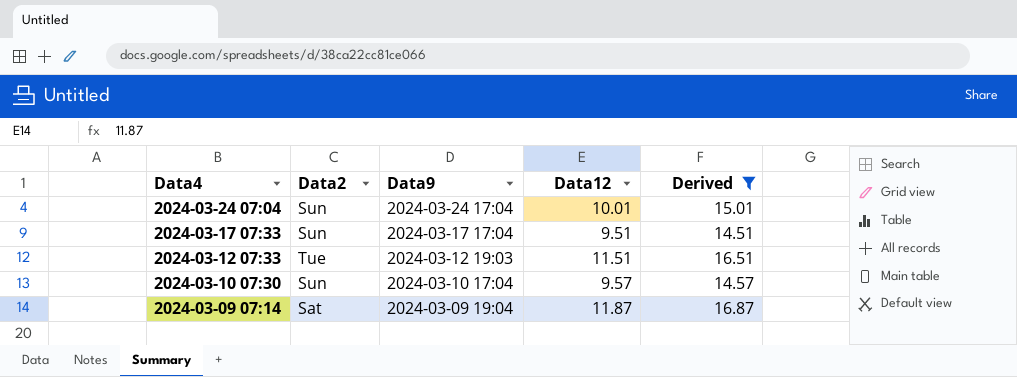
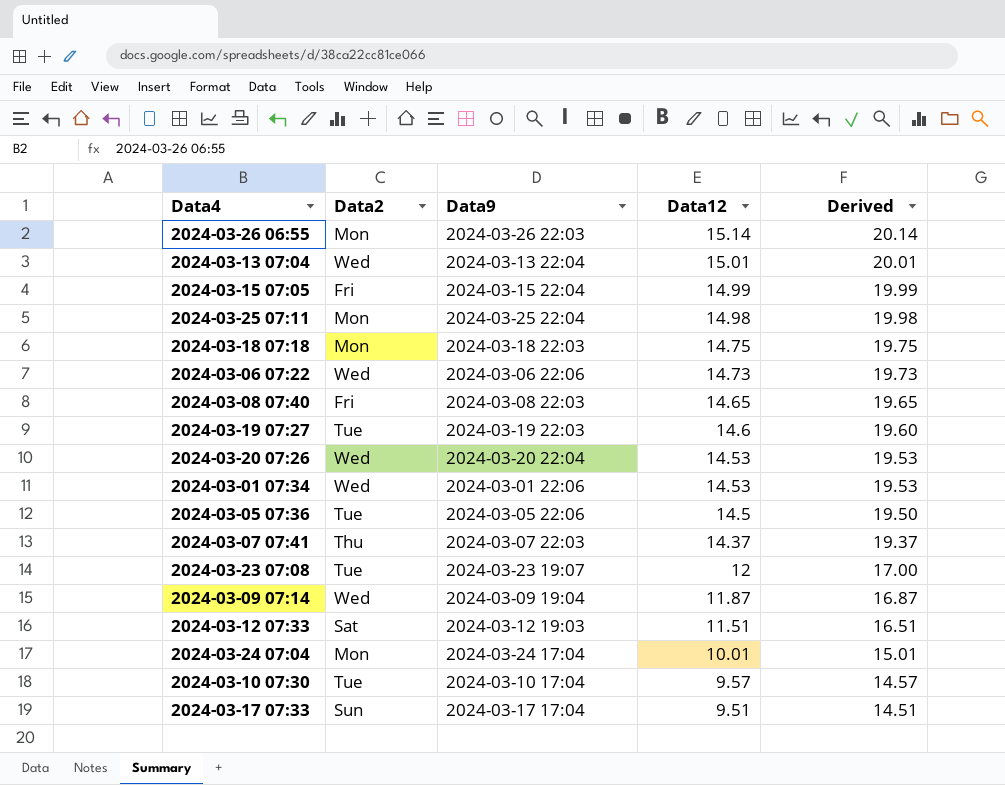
filter: Derived <= 16.87 -> none
row order: Data4 descending -> Data12 descending
2024-03-09 07:14 | Data2: Sat -> Wed
2024-03-12 07:33 | Data2: Tue -> Sat
2024-03-24 07:04 | Data2: Sun -> Mon
2024-03-10 07:30 | Data2: Sun -> Tue

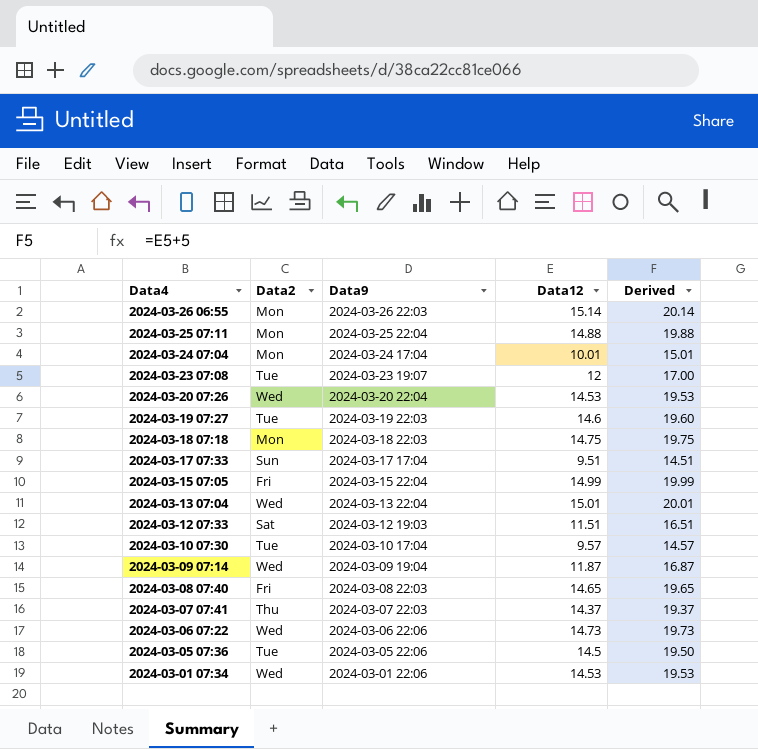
row order: Data12 descending -> Data4 descending
2024-03-25 07:11 | Data12: 14.98 -> 14.88
2024-03-25 07:11 | Derived: 19.98 -> 19.88

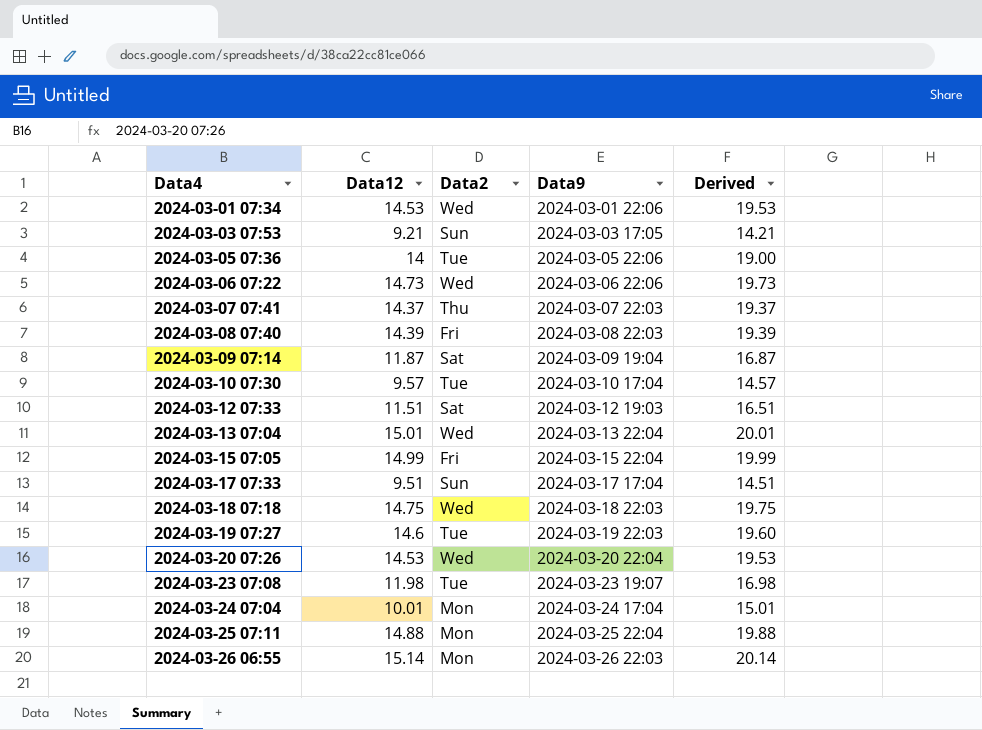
row order: Data4 descending -> Data4 ascending
column Data12 | position: 4 -> 2
row 2024-03-03 07:53: none -> 9.21 | Sun | 2024-03-03 17:05 | 14.21
2024-03-05 07:36 | Data12: 14.5 -> 14
2024-03-05 07:36 | Derived: 19.50 -> 19.00
2024-03-08 07:40 | Data12: 14.65 -> 14.39
2024-03-08 07:40 | Derived: 19.65 -> 19.39
2024-03-09 07:14 | Data2: Wed -> Sat
2024-03-18 07:18 | Data2: Mon -> Wed
2024-03-23 07:08 | Data12: 12 -> 11.98
2024-03-23 07:08 | Derived: 17.00 -> 16.98

